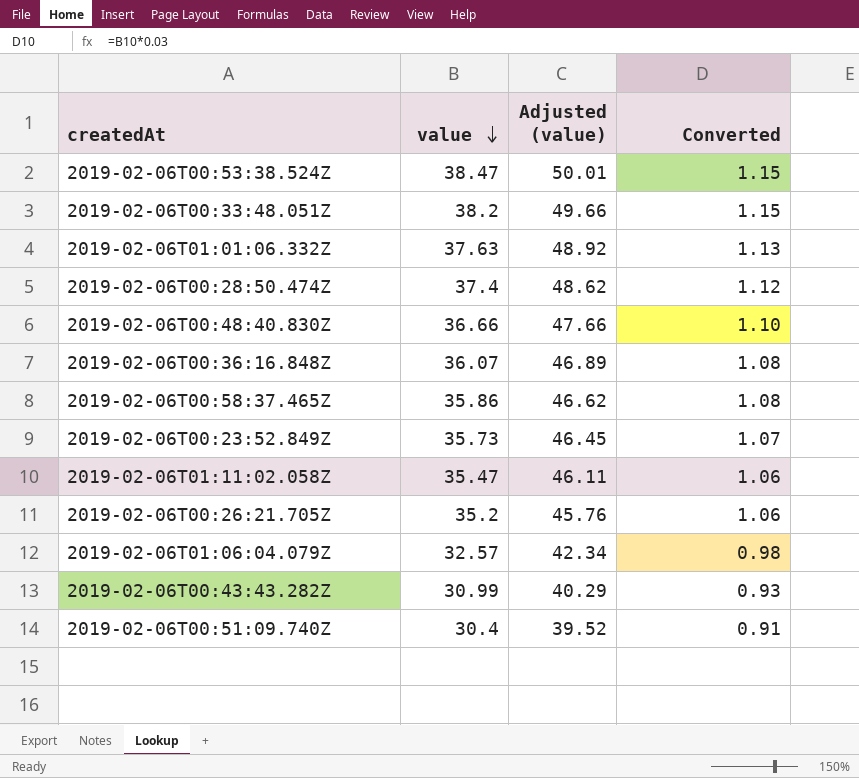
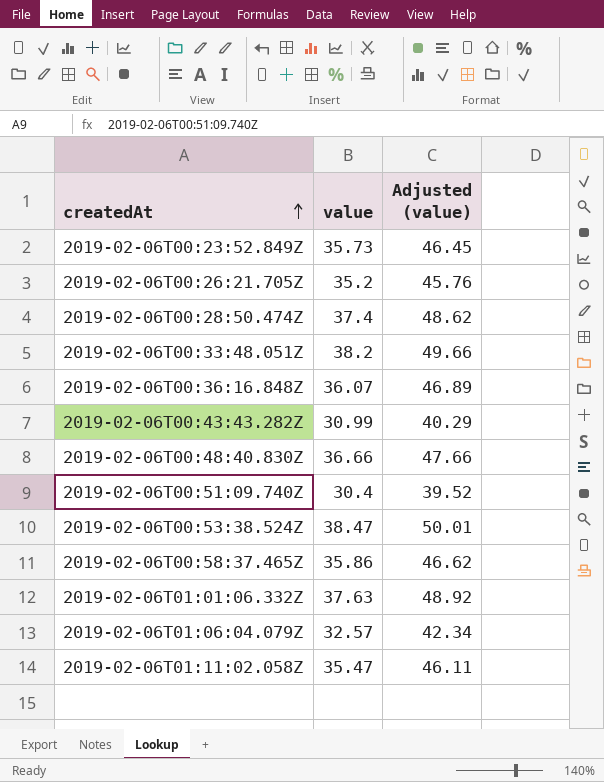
row order: value descending -> createdAt ascending
column Converted | formula: [value] * 0.03 -> none

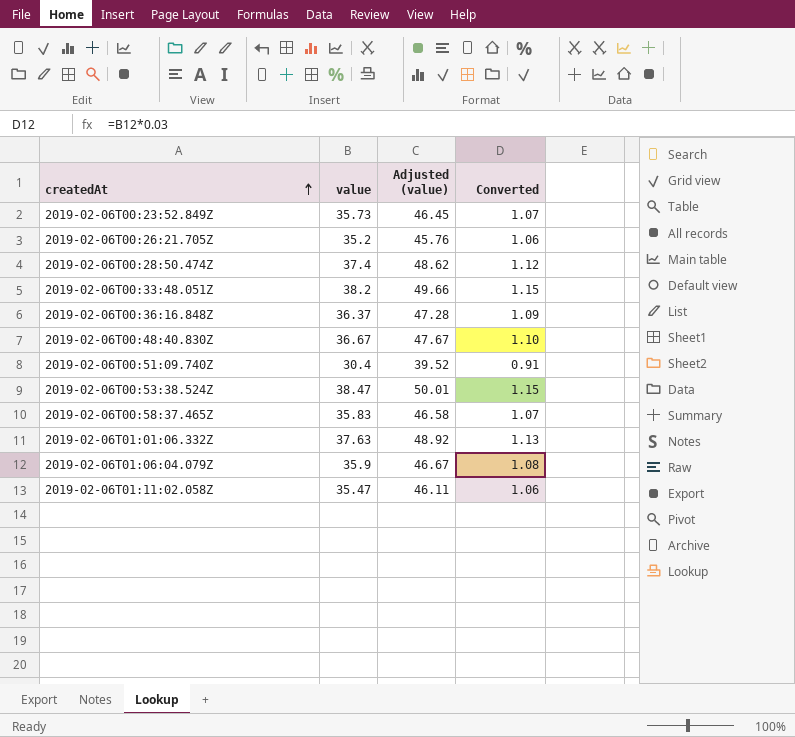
column Converted | formula: none -> [value] * 0.03
row 2019-02-06T00:43:43.282Z: 30.99 | 40.29 -> none
2019-02-06T00:36:16.848Z | value: 36.07 -> 36.37
2019-02-06T00:36:16.848Z | Adjusted (value): 46.89 -> 47.28
2019-02-06T00:48:40.830Z | value: 36.66 -> 36.67
2019-02-06T00:48:40.830Z | Adjusted (value): 47.66 -> 47.67
2019-02-06T00:58:37.465Z | value: 35.86 -> 35.83
2019-02-06T00:58:37.465Z | Adjusted (value): 46.62 -> 46.58
2019-02-06T01:06:04.079Z | value: 32.57 -> 35.9
2019-02-06T01:06:04.079Z | Adjusted (value): 42.34 -> 46.67

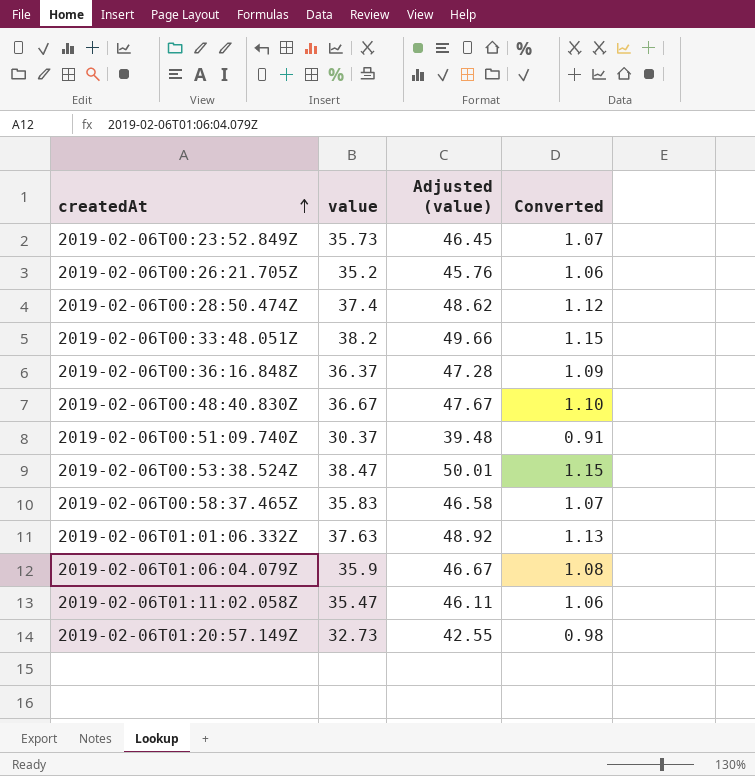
2019-02-06T00:51:09.740Z | value: 30.4 -> 30.37
2019-02-06T00:51:09.740Z | Adjusted (value): 39.52 -> 39.48
row 2019-02-06T01:20:57.149Z: none -> 32.73 | 42.55 | 0.98

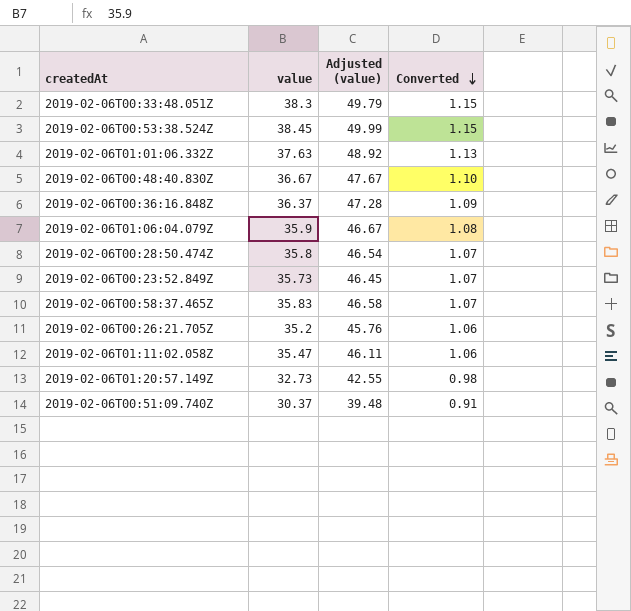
row order: createdAt ascending -> Converted descending
2019-02-06T00:33:48.051Z | value: 38.2 -> 38.3
2019-02-06T00:33:48.051Z | Adjusted (value): 49.66 -> 49.79
2019-02-06T00:53:38.524Z | value: 38.47 -> 38.45
2019-02-06T00:53:38.524Z | Adjusted (value): 50.01 -> 49.99
2019-02-06T00:28:50.474Z | value: 37.4 -> 35.8
2019-02-06T00:28:50.474Z | Adjusted (value): 48.62 -> 46.54
2019-02-06T00:28:50.474Z | Converted: 1.12 -> 1.07

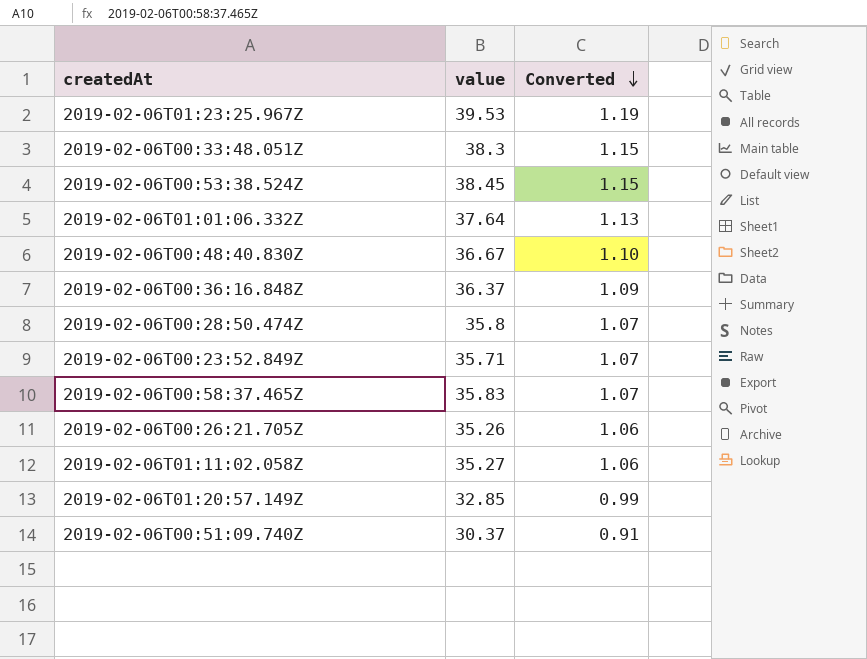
column Adjusted (value) | formula: [value] * 1.3 -> none
row 2019-02-06T01:06:04.079Z: 35.9 | 46.67 | 1.08 -> none
row 2019-02-06T01:23:25.967Z: none -> 39.53 | 1.19
2019-02-06T01:01:06.332Z | value: 37.63 -> 37.64
2019-02-06T00:23:52.849Z | value: 35.73 -> 35.71
2019-02-06T00:26:21.705Z | value: 35.2 -> 35.26
2019-02-06T01:11:02.058Z | value: 35.47 -> 35.27
2019-02-06T01:20:57.149Z | value: 32.73 -> 32.85
2019-02-06T01:20:57.149Z | Converted: 0.98 -> 0.99

